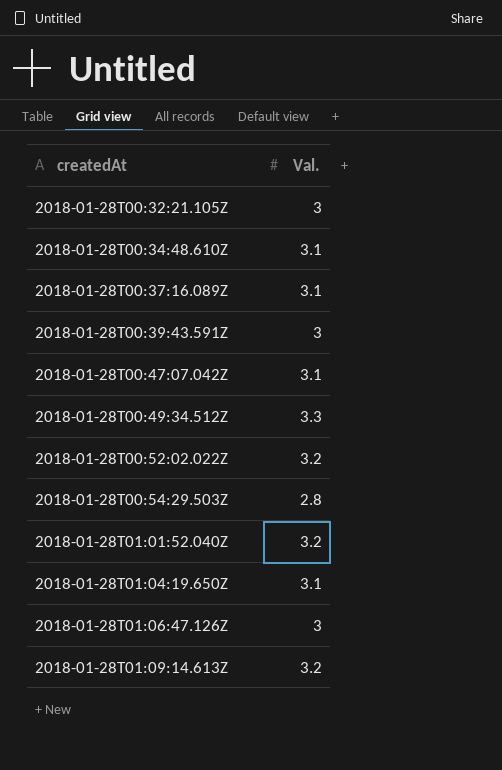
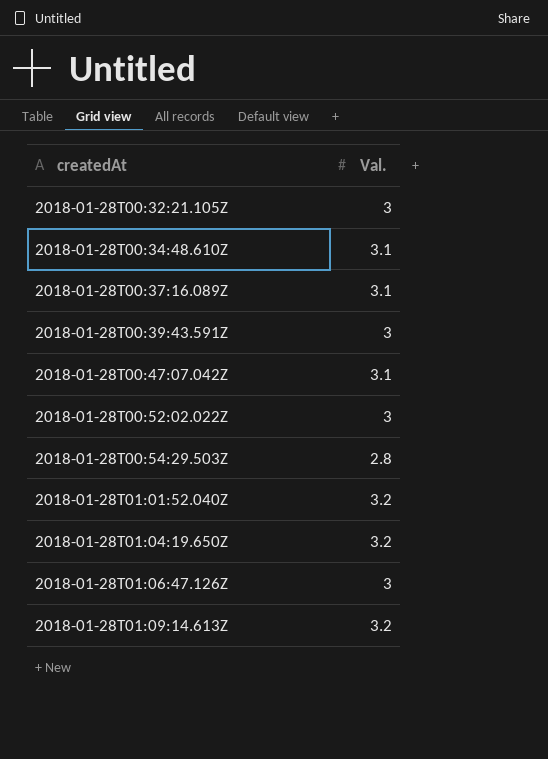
row 2018-01-28T00:49:34.512Z: 3.3 -> none
2018-01-28T00:52:02.022Z | Val.: 3.2 -> 3
2018-01-28T01:04:19.650Z | Val.: 3.1 -> 3.2

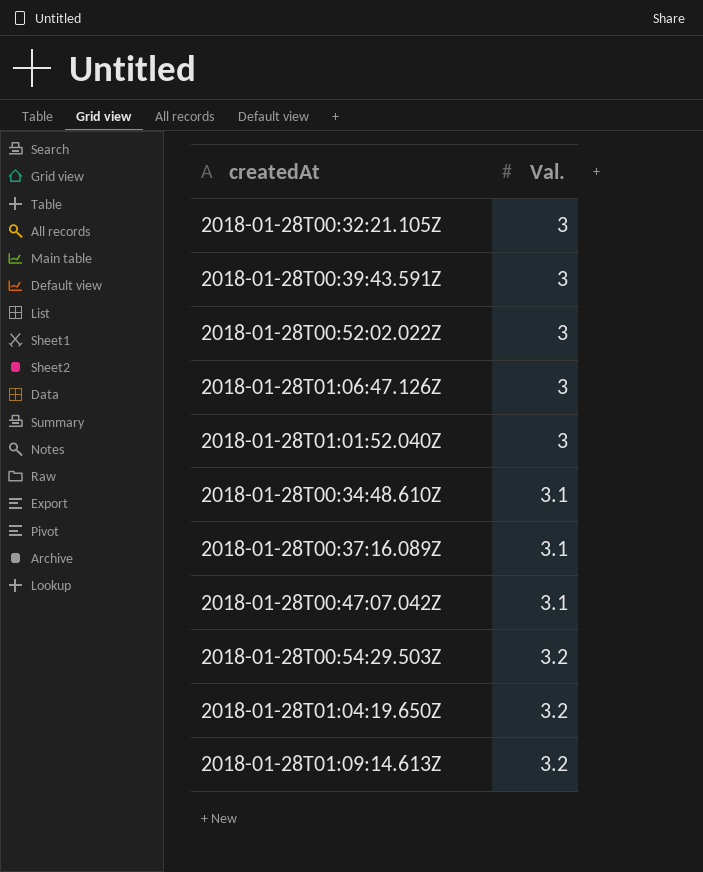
row order: createdAt ascending -> Val. ascending
2018-01-28T01:01:52.040Z | Val.: 3.2 -> 3
2018-01-28T00:54:29.503Z | Val.: 2.8 -> 3.2

